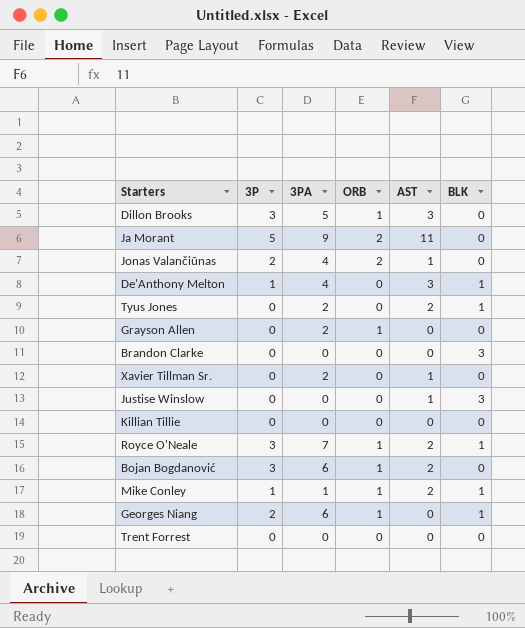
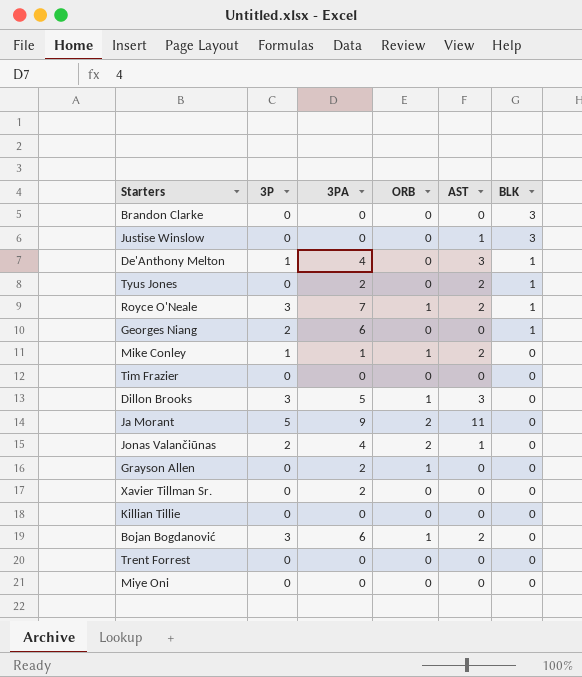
row order: none -> BLK descending
Georges Niang | ORB: 1 -> 0
Mike Conley | BLK: 1 -> 0
row Tim Frazier: none -> 0 | 0 | 0 | 0 | 0
Xavier Tillman Sr. | AST: 1 -> 0
row Miye Oni: none -> 0 | 0 | 0 | 0 | 0

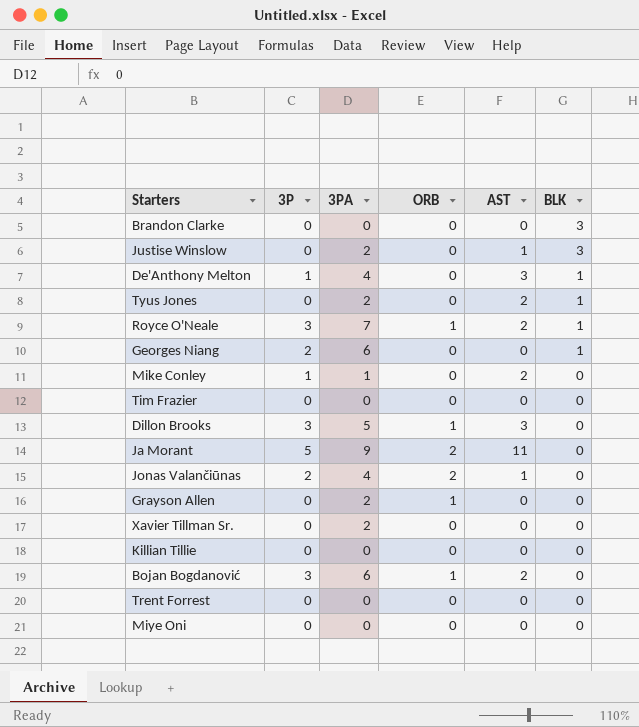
Justise Winslow | 3PA: 0 -> 2
Mike Conley | ORB: 1 -> 0

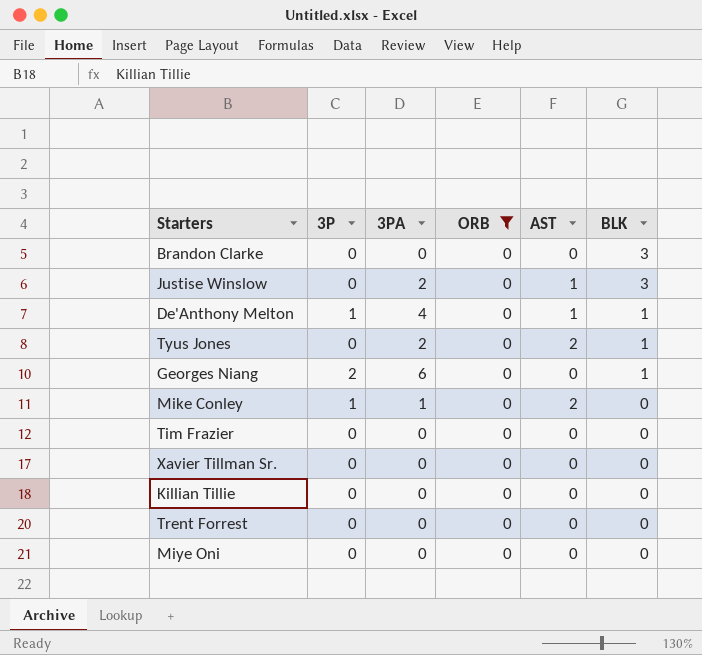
filter: none -> ORB = 0
De'Anthony Melton | AST: 3 -> 1
Xavier Tillman Sr. | 3PA: 2 -> 0

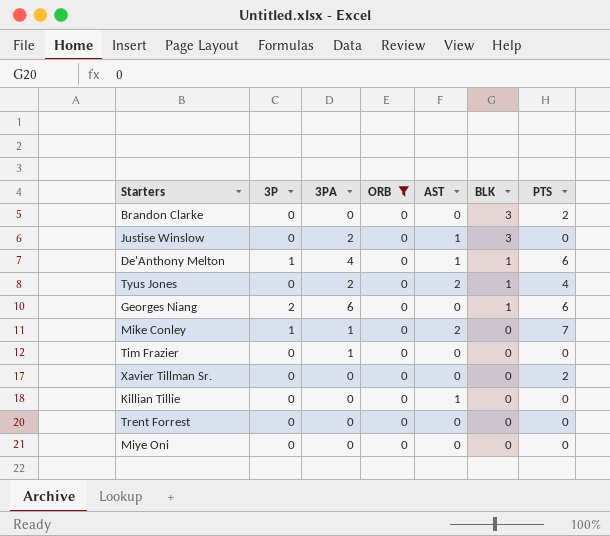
column PTS | position: none -> 7
Tim Frazier | 3PA: 0 -> 1
Killian Tillie | AST: 0 -> 1

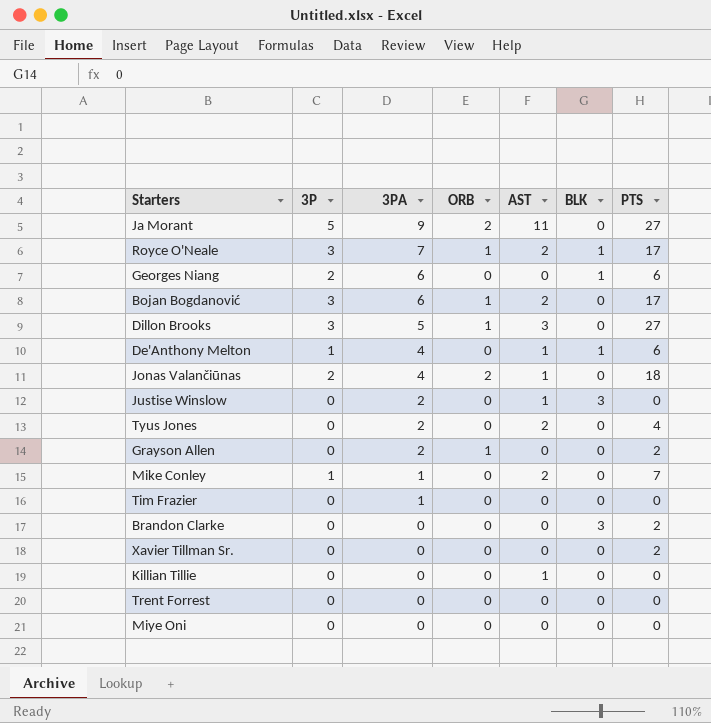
filter: ORB = 0 -> none
row order: BLK descending -> 3PA descending
Tyus Jones | BLK: 1 -> 0

